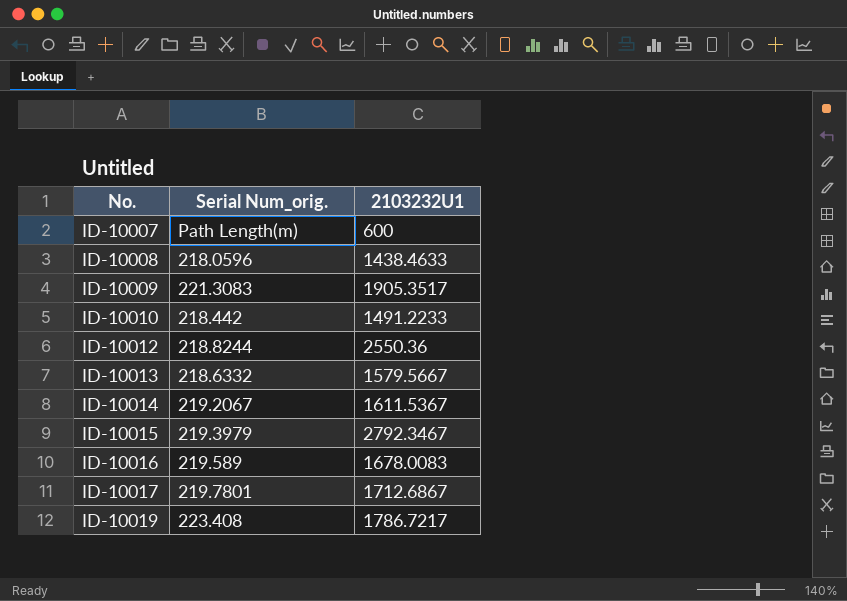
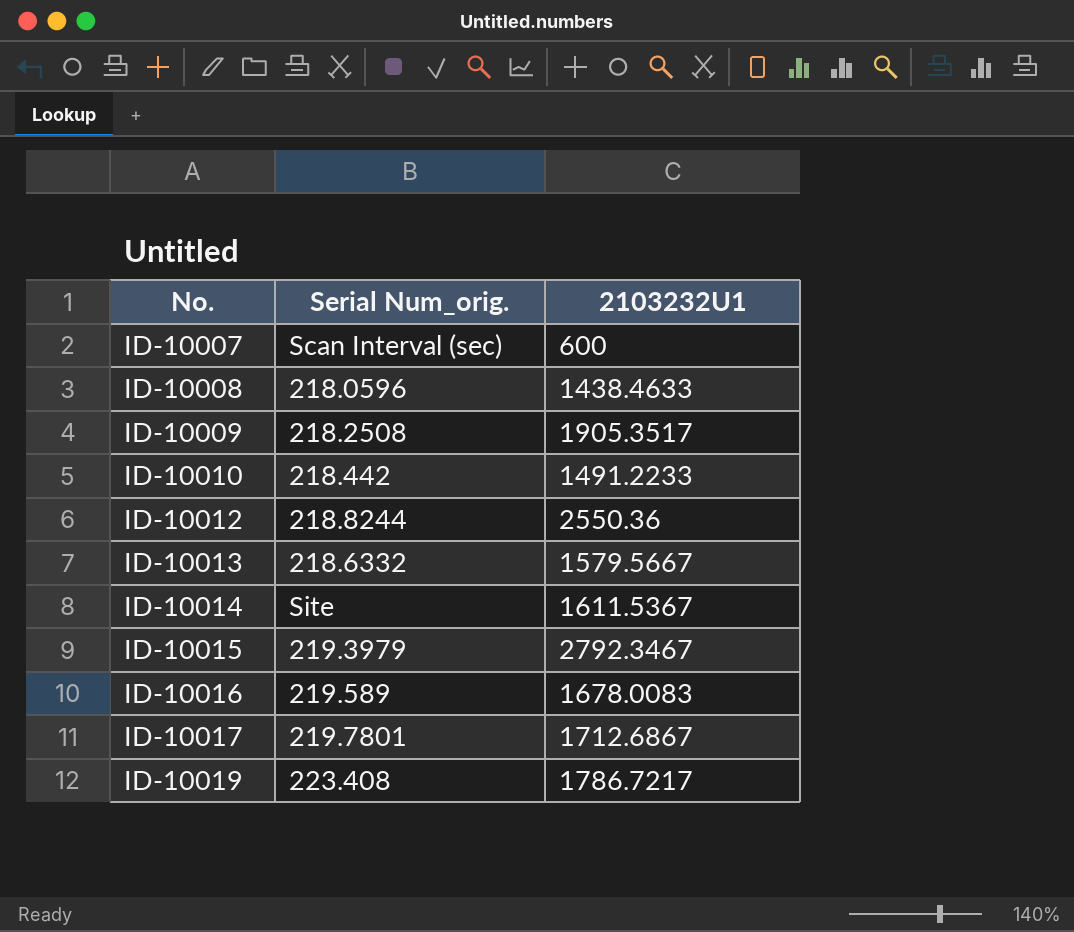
ID-10007 | Serial Num_orig.: Path Length(m) -> Scan Interval (sec)
ID-10009 | Serial Num_orig.: 221.3083 -> 218.2508
ID-10014 | Serial Num_orig.: 219.2067 -> Site

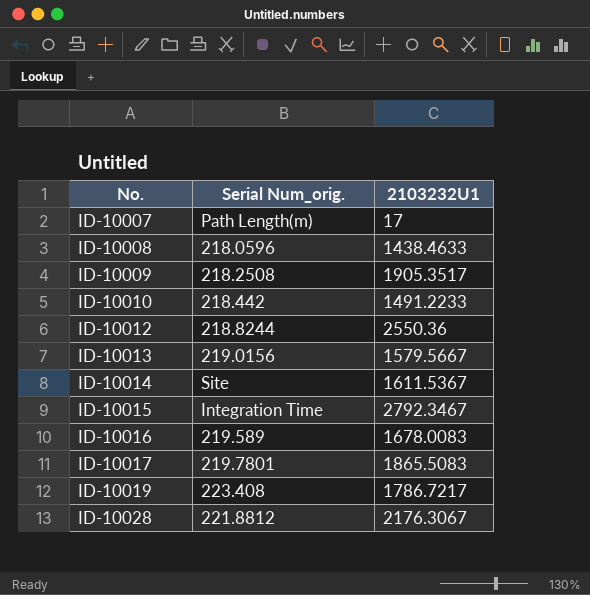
ID-10007 | Serial Num_orig.: Scan Interval (sec) -> Path Length(m)
ID-10007 | 2103232U1: 600 -> 17
ID-10013 | Serial Num_orig.: 218.6332 -> 219.0156
ID-10015 | Serial Num_orig.: 219.3979 -> Integration Time
ID-10017 | 2103232U1: 1712.6867 -> 1865.5083
row ID-10028: none -> 221.8812 | 2176.3067

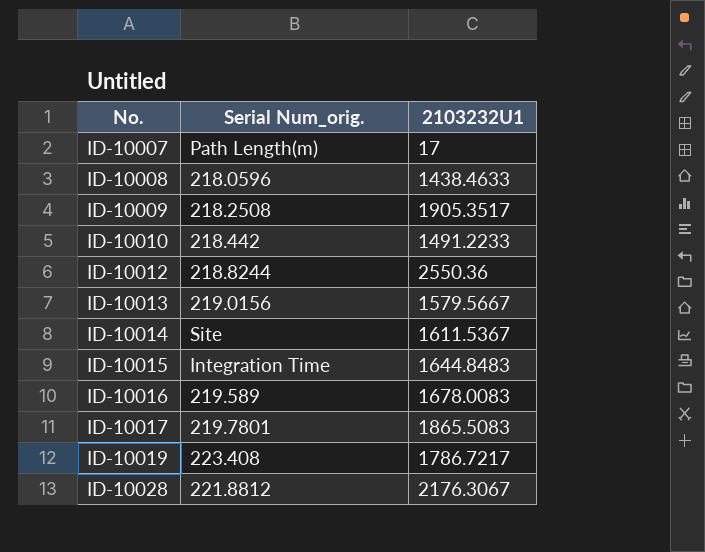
ID-10015 | 2103232U1: 2792.3467 -> 1644.8483

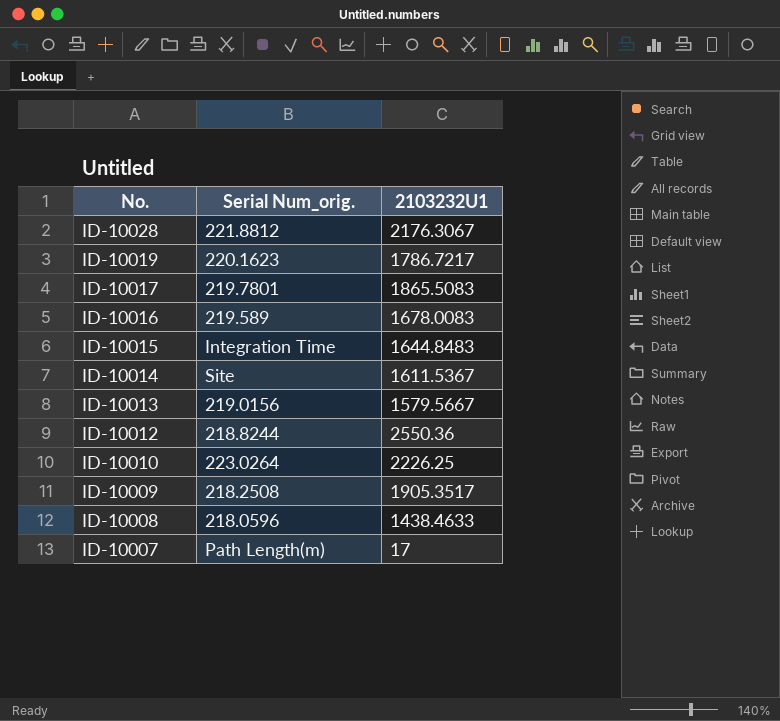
row order: No. ascending -> No. descending
ID-10019 | Serial Num_orig.: 223.408 -> 220.1623
ID-10010 | Serial Num_orig.: 218.442 -> 223.0264
ID-10010 | 2103232U1: 1491.2233 -> 2226.25

